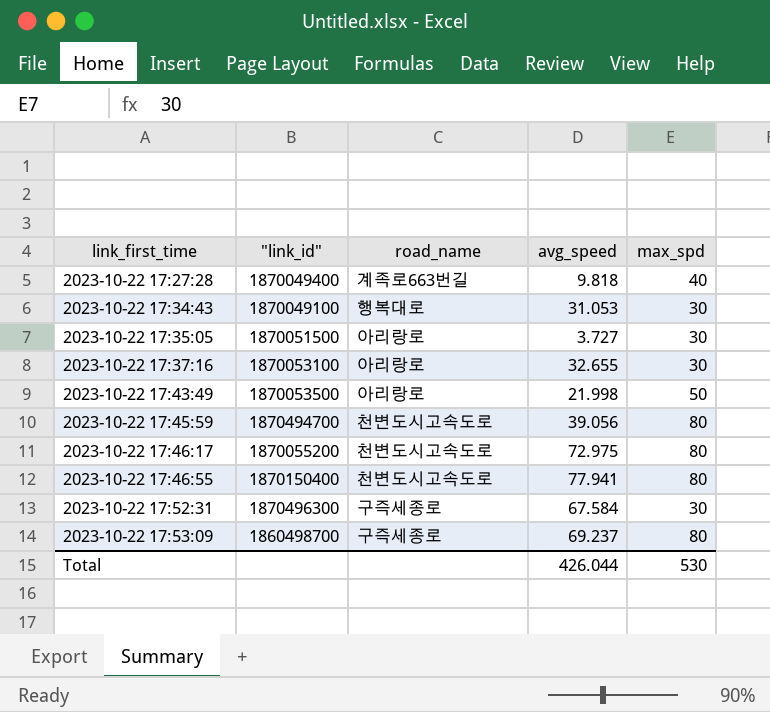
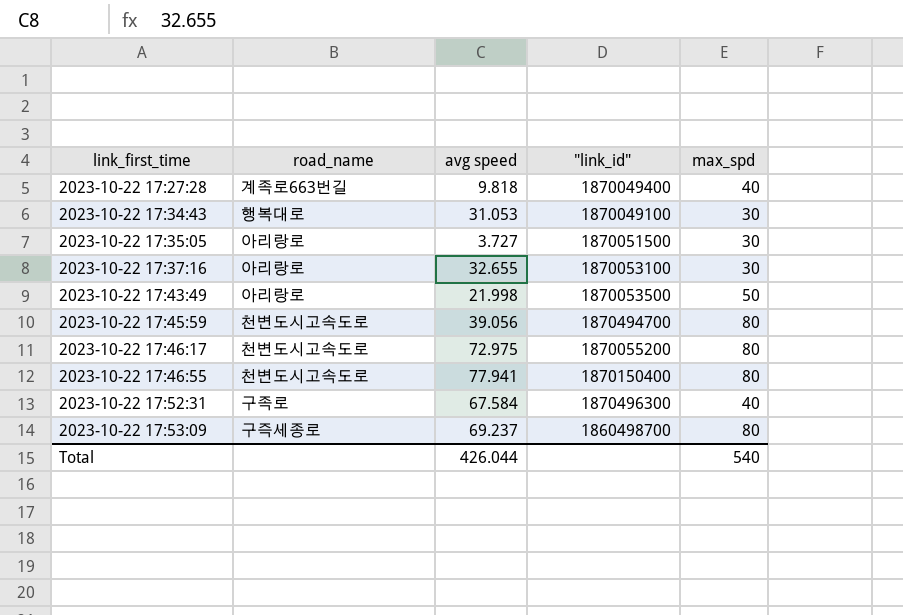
column name: avg_speed -> avg speed
column "link_id" | position: 2 -> 4
2023-10-22 17:52:31 | road_name: 구즉세종로 -> 구족로
2023-10-22 17:52:31 | max_spd: 30 -> 40
Total | max_spd: 530 -> 540

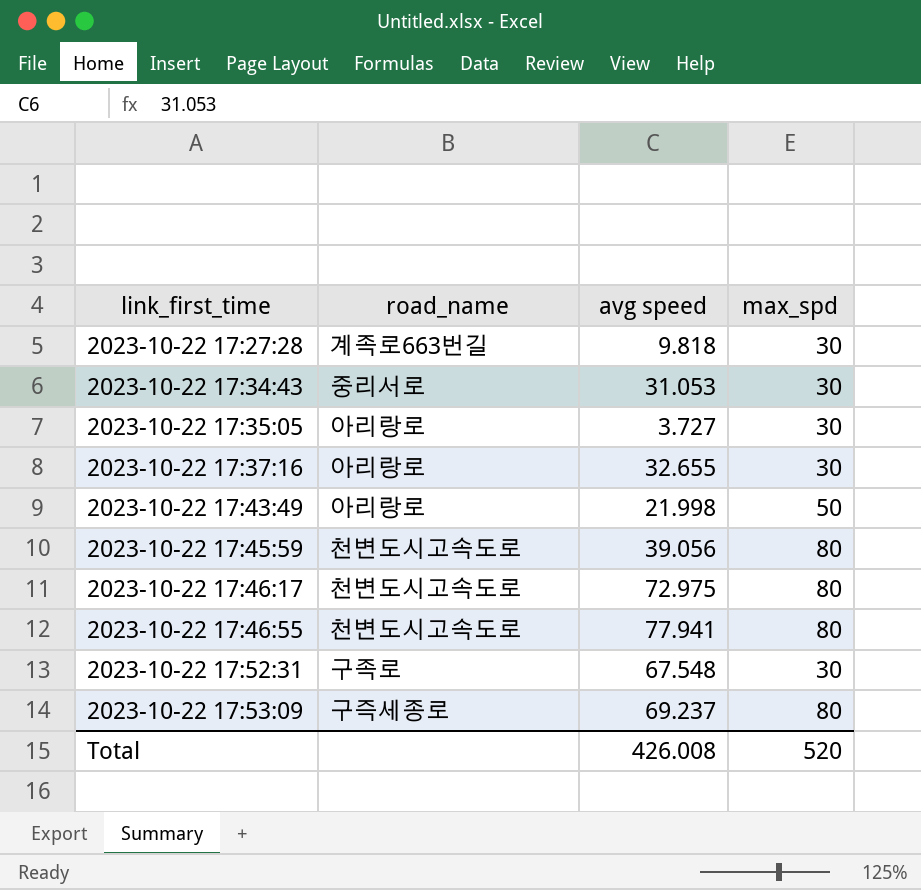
column "link_id" | position: 4 -> none
2023-10-22 17:27:28 | max_spd: 40 -> 30
2023-10-22 17:34:43 | road_name: 행복대로 -> 중리서로
2023-10-22 17:52:31 | avg speed: 67.584 -> 67.548
2023-10-22 17:52:31 | max_spd: 40 -> 30
Total | avg speed: 426.044 -> 426.008
Total | max_spd: 540 -> 520

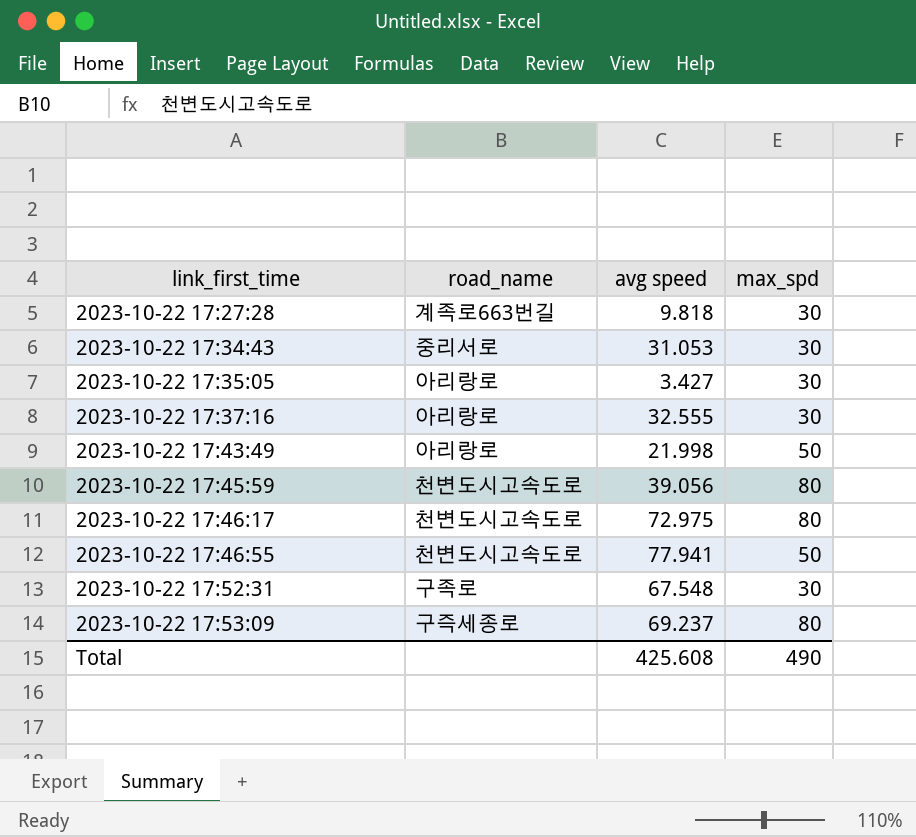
2023-10-22 17:35:05 | avg speed: 3.727 -> 3.427
2023-10-22 17:37:16 | avg speed: 32.655 -> 32.555
2023-10-22 17:46:55 | max_spd: 80 -> 50
Total | avg speed: 426.008 -> 425.608
Total | max_spd: 520 -> 490

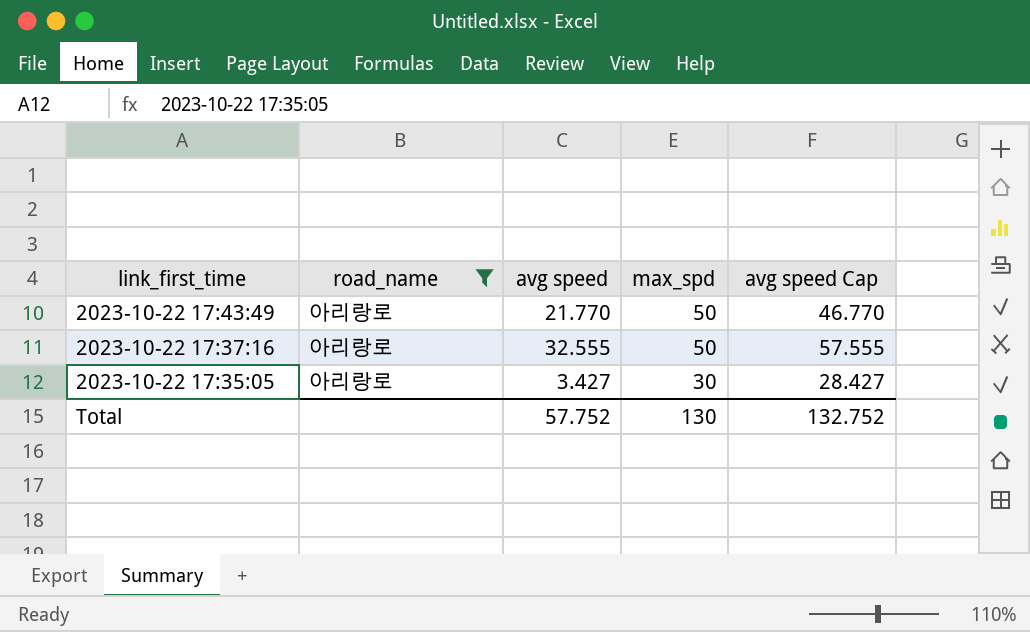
filter: none -> road_name = 아리랑로
row order: link_first_time ascending -> link_first_time descending
column avg speed Cap | formula: none -> [avg speed] + 25
2023-10-22 17:43:49 | avg speed: 21.998 -> 21.770
2023-10-22 17:37:16 | max_spd: 30 -> 50
Total | avg speed: 425.608 -> 57.752
Total | max_spd: 490 -> 130

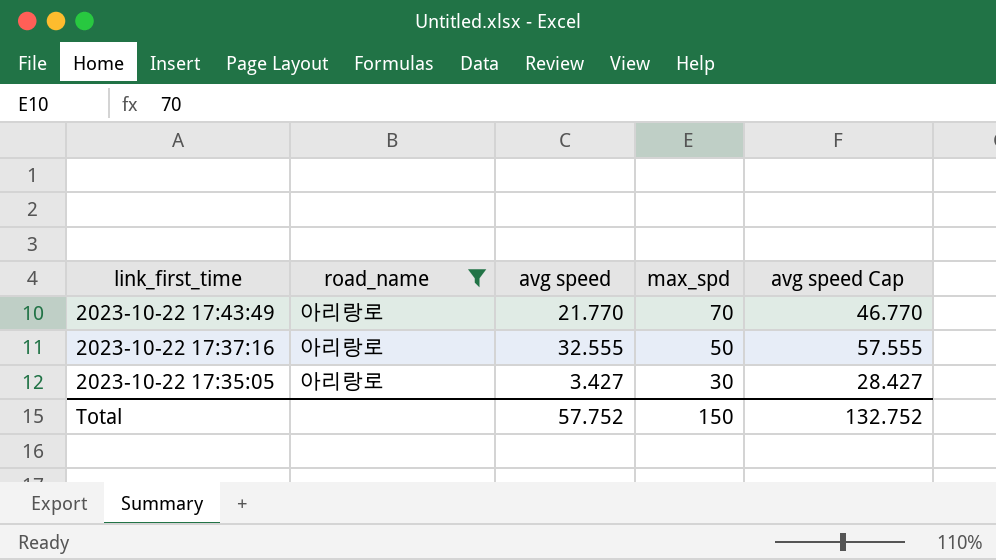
2023-10-22 17:43:49 | max_spd: 50 -> 70
Total | max_spd: 130 -> 150

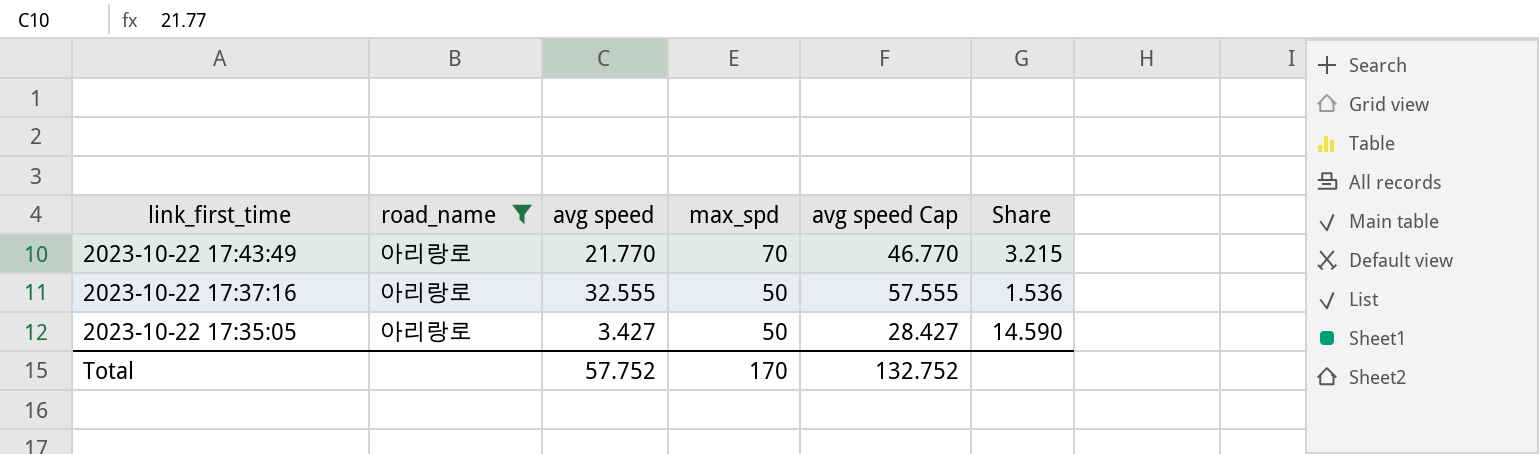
column Share | formula: none -> [max_spd] / [avg speed]
2023-10-22 17:35:05 | max_spd: 30 -> 50
Total | max_spd: 150 -> 170

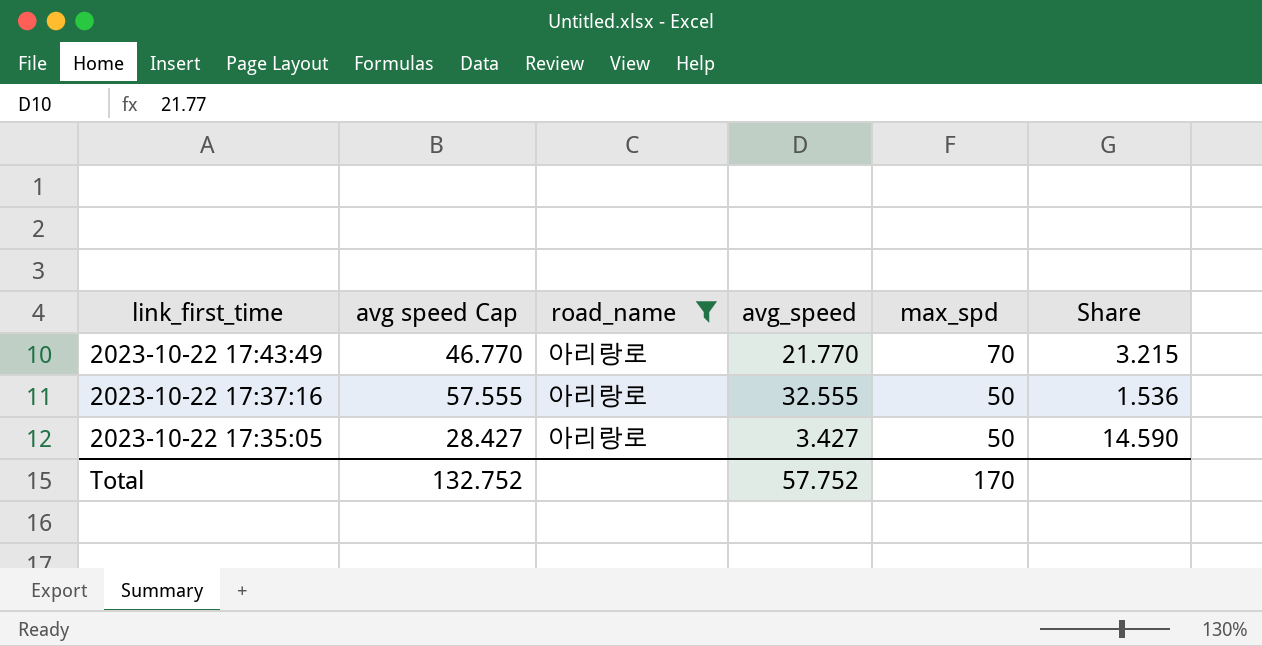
column avg speed Cap | position: 5 -> 2
column name: avg speed -> avg_speed

